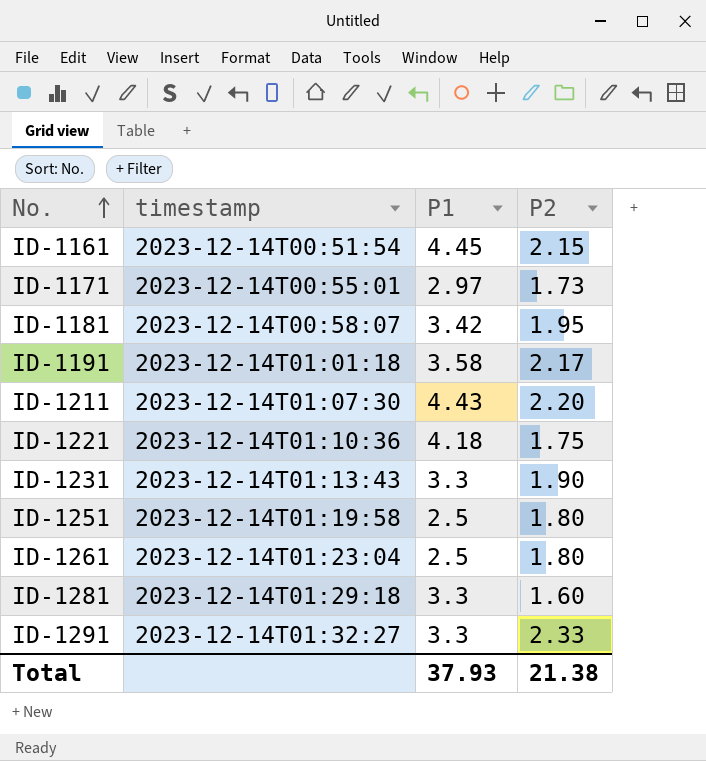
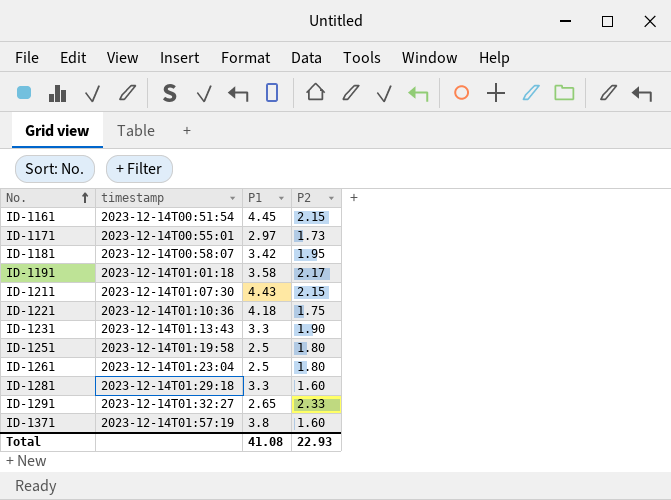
ID-1211 | P2: 2.20 -> 2.15
ID-1291 | P1: 3.3 -> 2.65
row ID-1371: none -> 2023-12-14T01:57:19 | 3.8 | 1.60
Total | P1: 37.93 -> 41.08
Total | P2: 21.38 -> 22.93

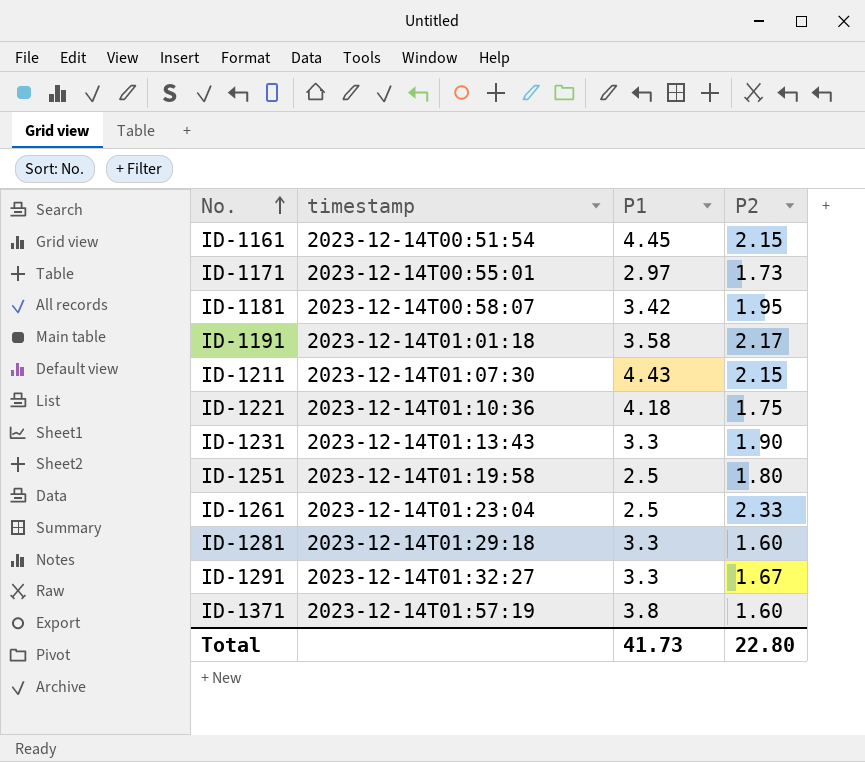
ID-1261 | P2: 1.80 -> 2.33
ID-1291 | P1: 2.65 -> 3.3
ID-1291 | P2: 2.33 -> 1.67
Total | P1: 41.08 -> 41.73
Total | P2: 22.93 -> 22.80

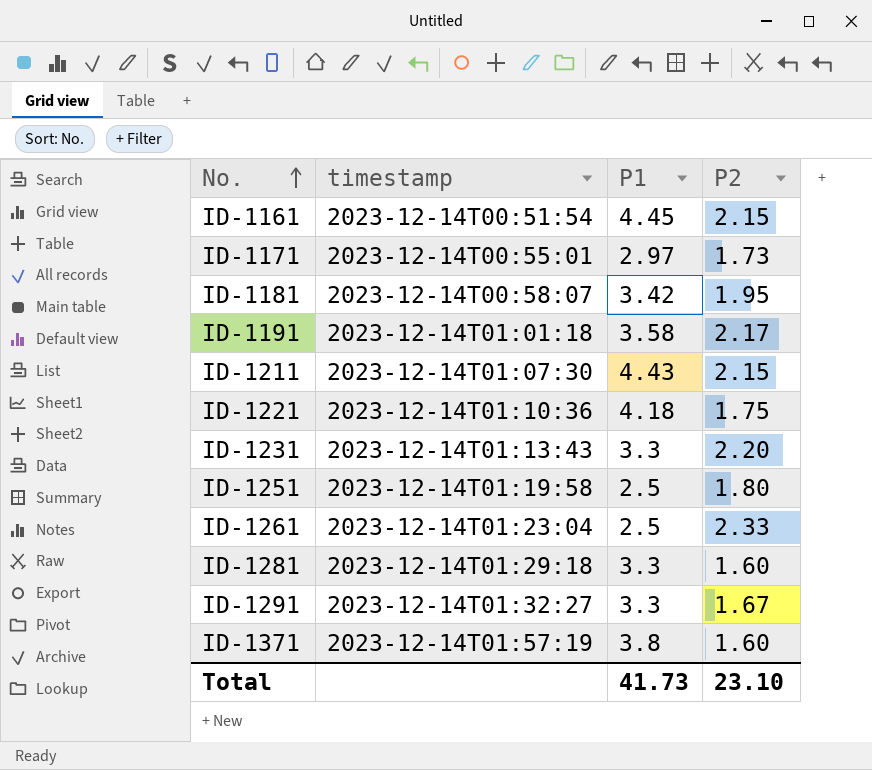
ID-1231 | P2: 1.90 -> 2.20
Total | P2: 22.80 -> 23.10

